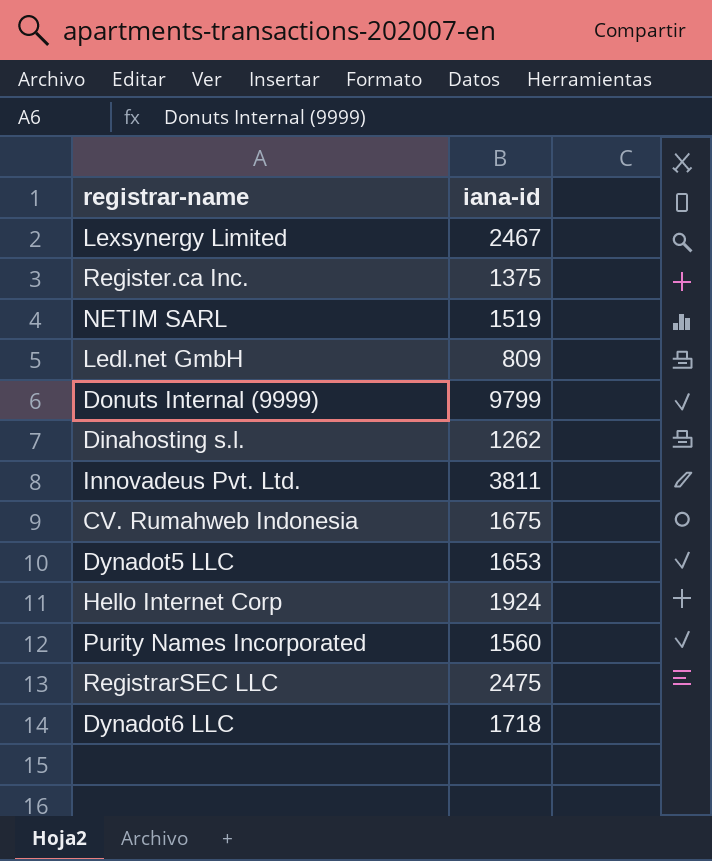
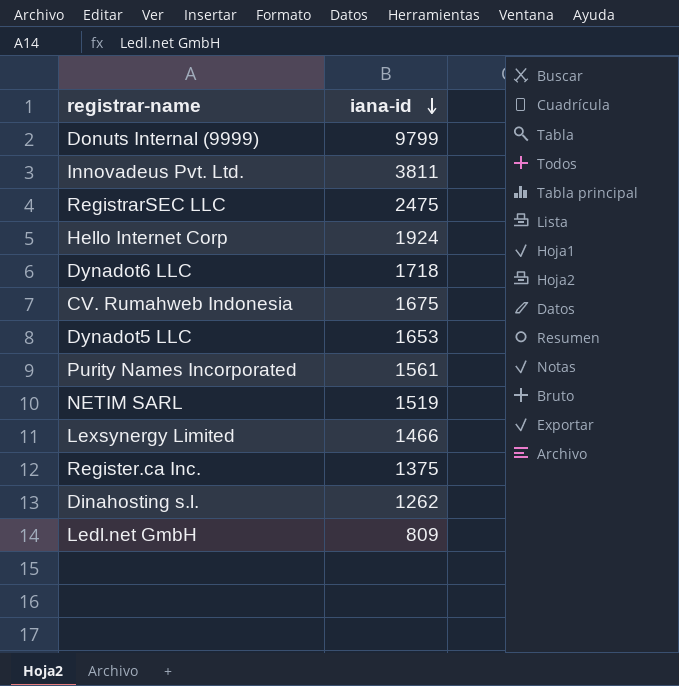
row order: none -> iana-id descending
Purity Names Incorporated | iana-id: 1560 -> 1561
Lexsynergy Limited | iana-id: 2467 -> 1466

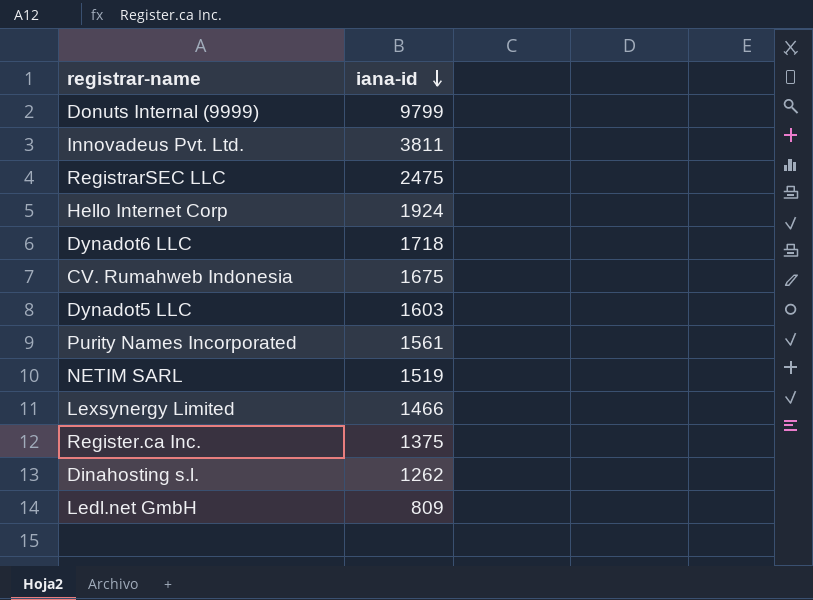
Dynadot5 LLC | iana-id: 1653 -> 1603

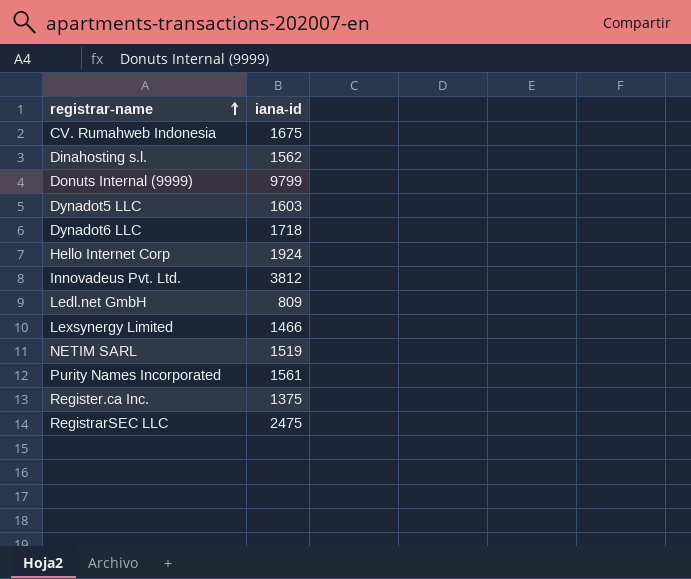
row order: iana-id descending -> registrar-name ascending
Dinahosting s.l. | iana-id: 1262 -> 1562
Innovadeus Pvt. Ltd. | iana-id: 3811 -> 3812

